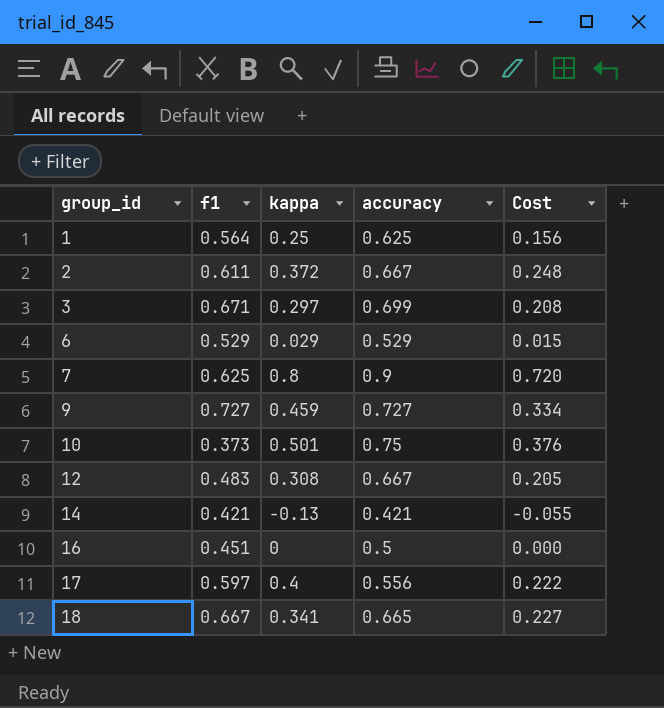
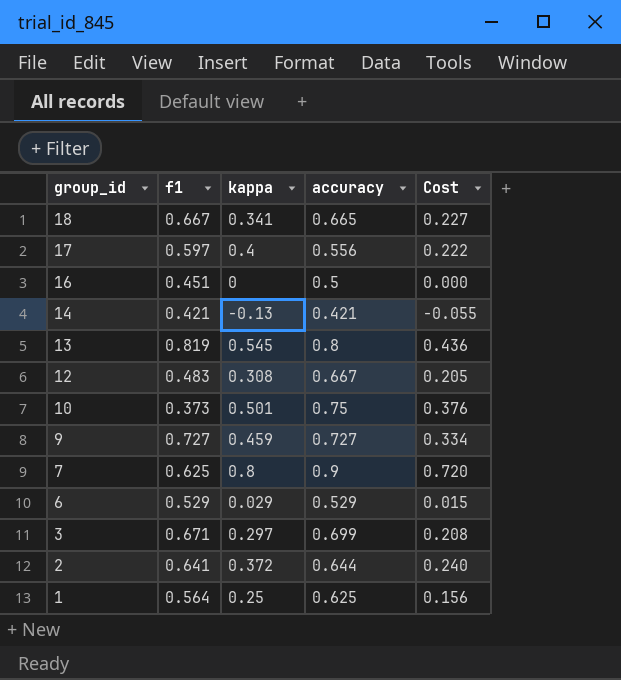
row order: group_id ascending -> group_id descending
row 13: none -> 0.819 | 0.545 | 0.8 | 0.436
2 | f1: 0.611 -> 0.641
2 | accuracy: 0.667 -> 0.644
2 | Cost: 0.248 -> 0.240

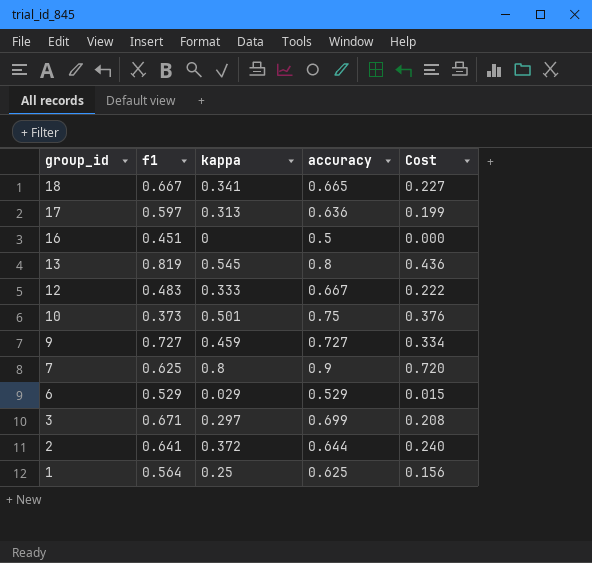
row 14: 0.421 | -0.13 | 0.421 | -0.055 -> none
17 | kappa: 0.4 -> 0.313
17 | accuracy: 0.556 -> 0.636
17 | Cost: 0.222 -> 0.199
12 | kappa: 0.308 -> 0.333
12 | Cost: 0.205 -> 0.222

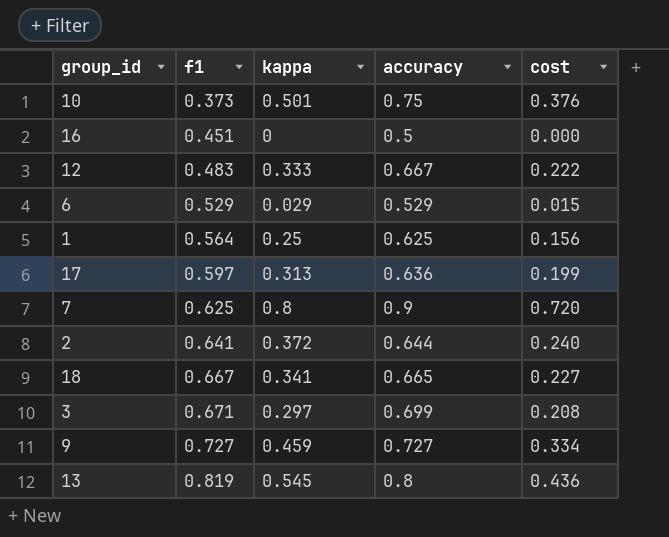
row order: group_id descending -> f1 ascending
column name: Cost -> cost

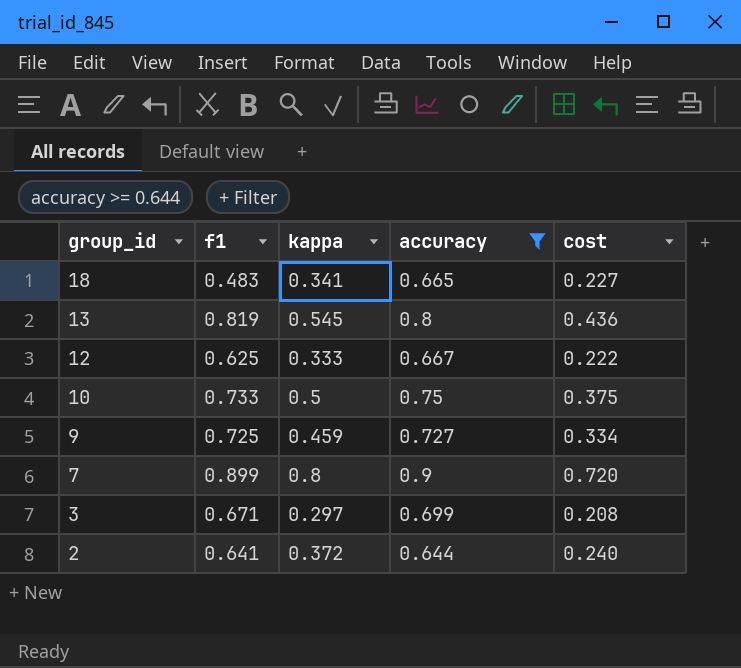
filter: none -> accuracy >= 0.644
row order: f1 ascending -> group_id descending
18 | f1: 0.667 -> 0.483
12 | f1: 0.483 -> 0.625
10 | f1: 0.373 -> 0.733
10 | kappa: 0.501 -> 0.5
10 | cost: 0.376 -> 0.375
9 | f1: 0.727 -> 0.725
7 | f1: 0.625 -> 0.899

